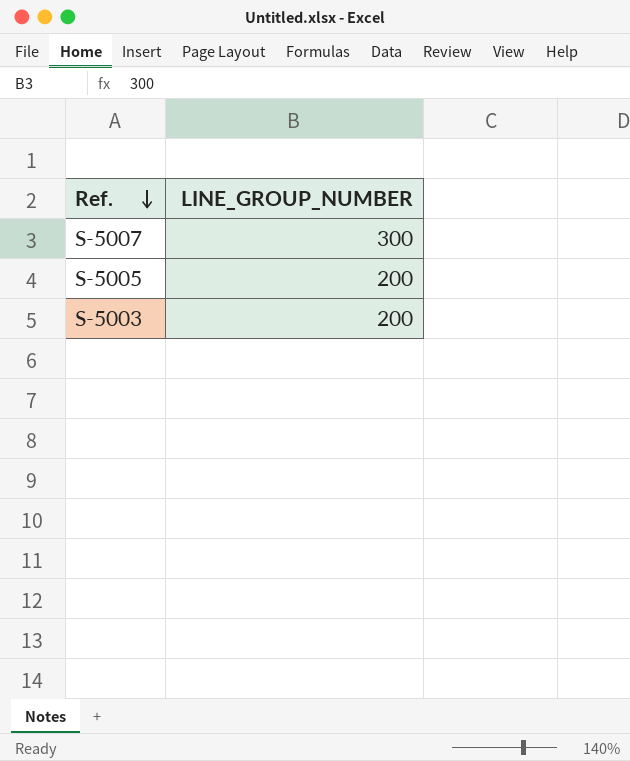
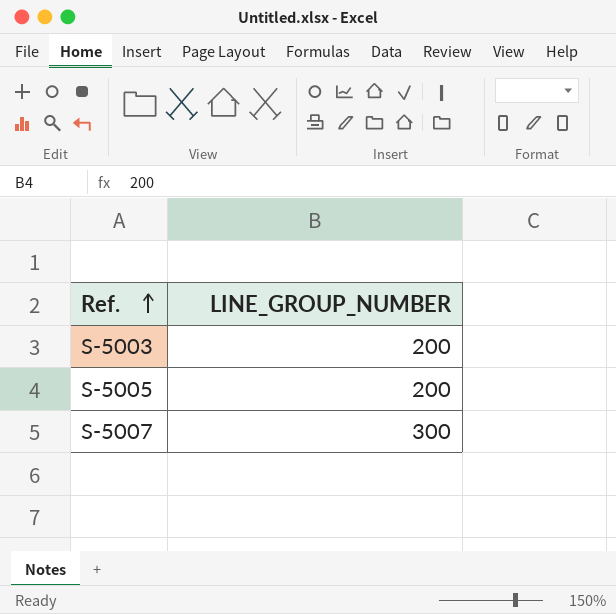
row order: Ref. descending -> Ref. ascending

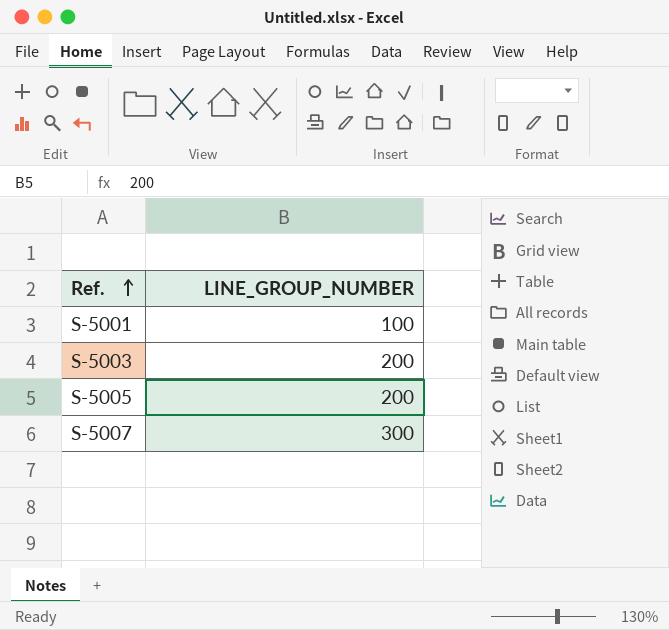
row S-5001: none -> 100

